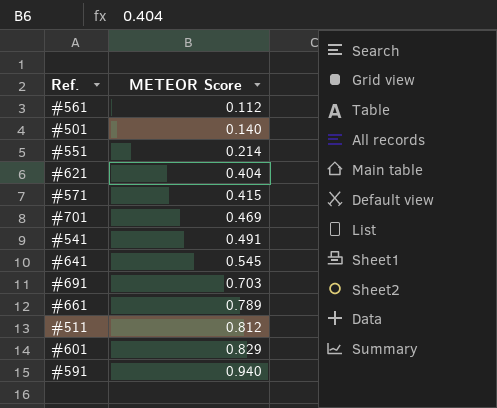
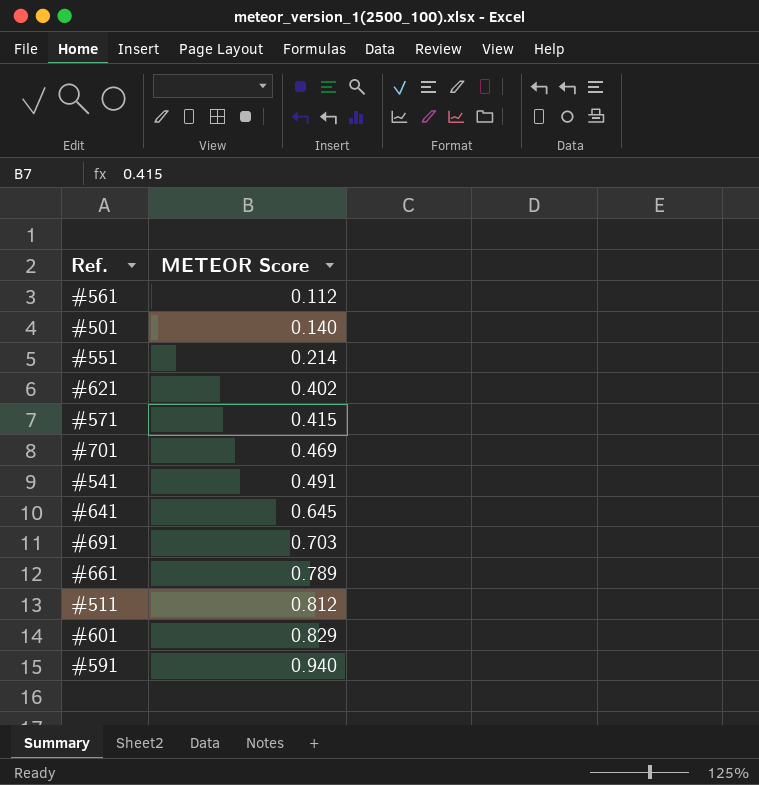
#621 | METEOR Score: 0.404 -> 0.402
#641 | METEOR Score: 0.545 -> 0.645

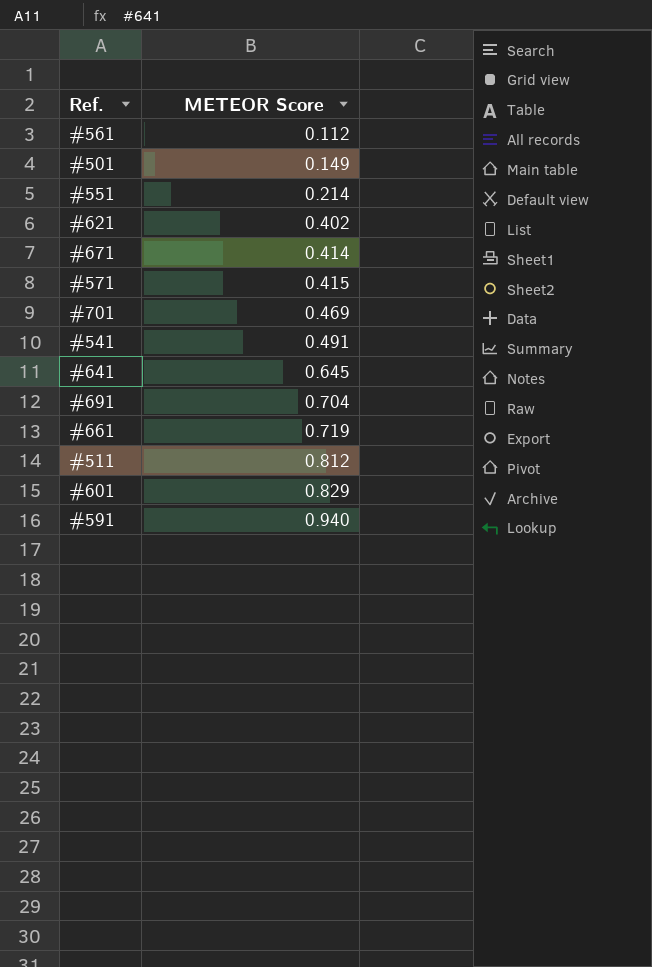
#501 | METEOR Score: 0.140 -> 0.149
row #671: none -> 0.414
#691 | METEOR Score: 0.703 -> 0.704
#661 | METEOR Score: 0.789 -> 0.719

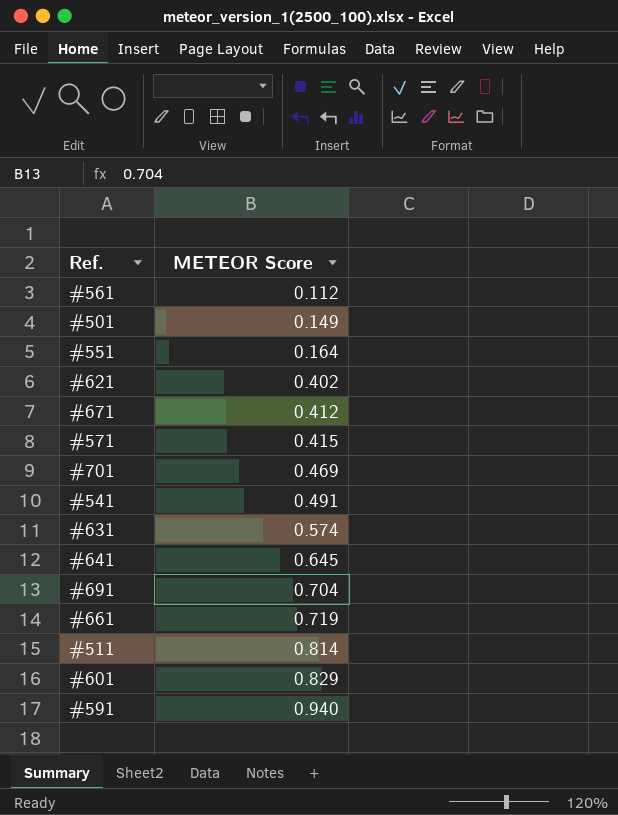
#551 | METEOR Score: 0.214 -> 0.164
#671 | METEOR Score: 0.414 -> 0.412
row #631: none -> 0.574
#511 | METEOR Score: 0.812 -> 0.814

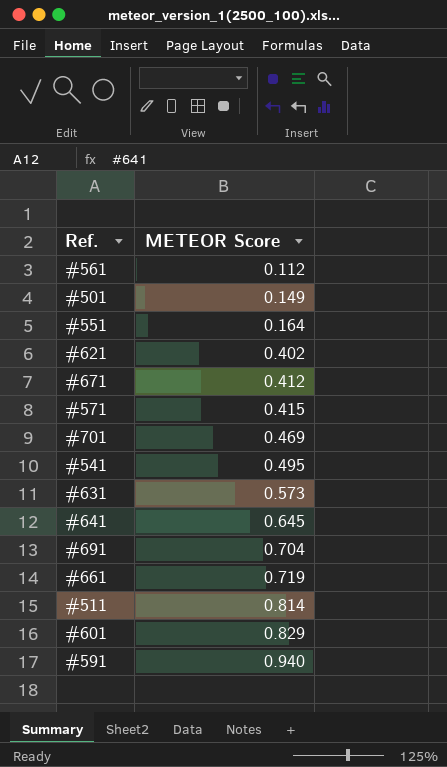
#541 | METEOR Score: 0.491 -> 0.495
#631 | METEOR Score: 0.574 -> 0.573

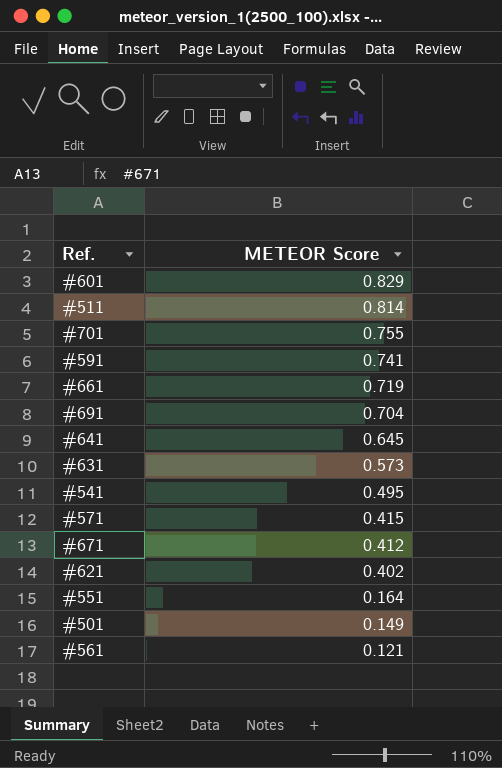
row order: METEOR Score ascending -> METEOR Score descending
#701 | METEOR Score: 0.469 -> 0.755
#591 | METEOR Score: 0.940 -> 0.741
#561 | METEOR Score: 0.112 -> 0.121

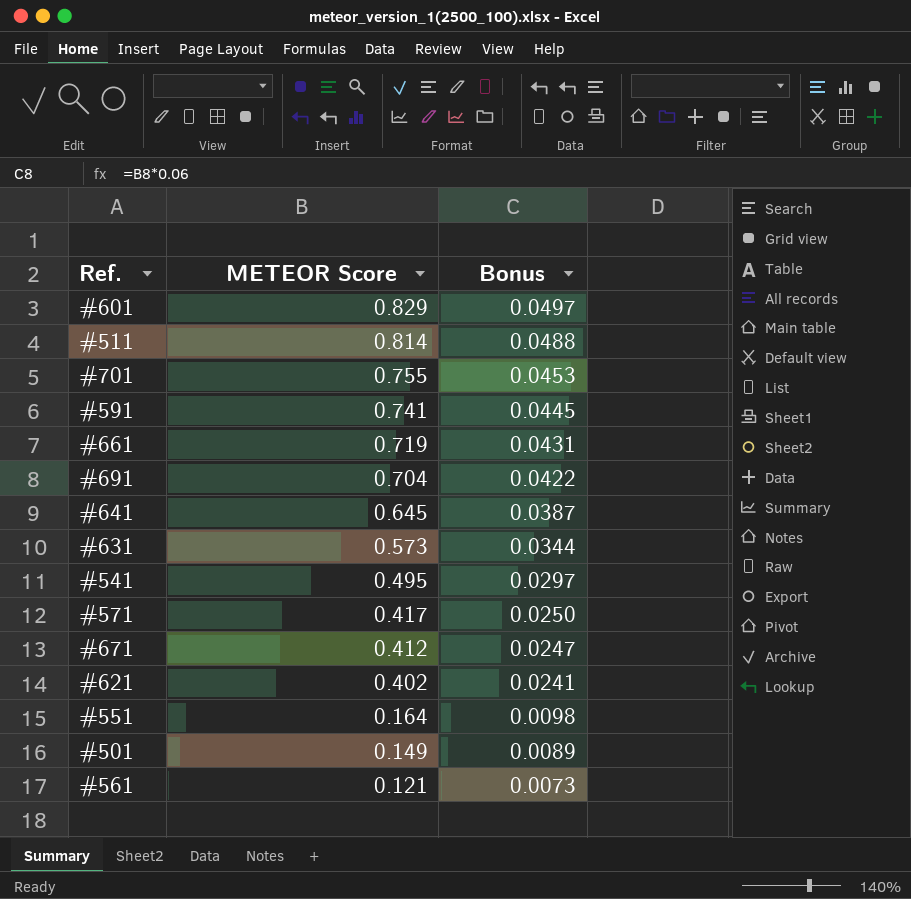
column Bonus | formula: none -> [METEOR Score] * 0.06
#571 | METEOR Score: 0.415 -> 0.417

